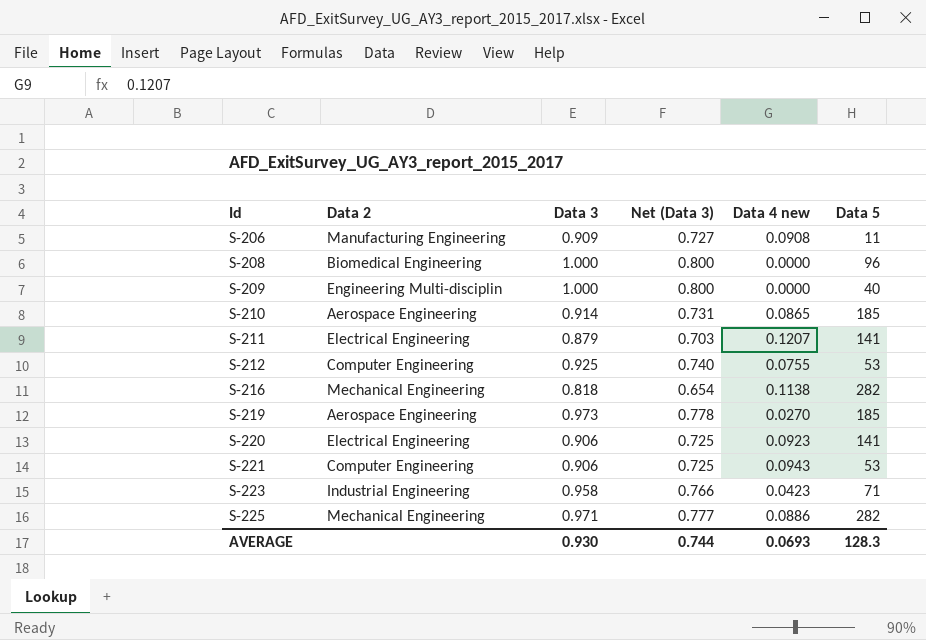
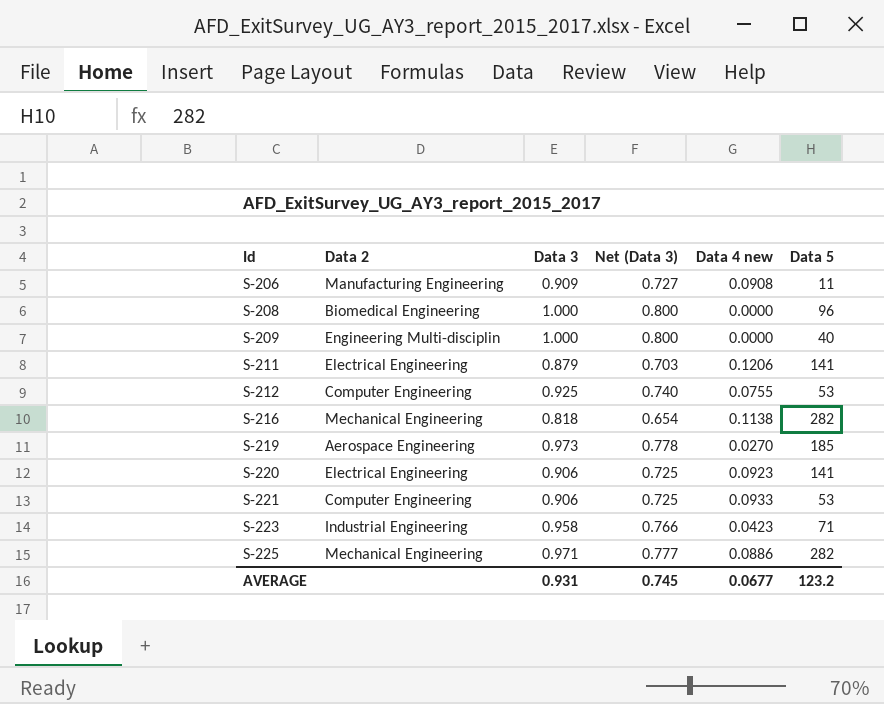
row S-210: Aerospace Engineering | 0.914 | 0.731 | 0.0865 | 185 -> none
S-211 | Data 4 new: 0.1207 -> 0.1206
S-221 | Data 4 new: 0.0943 -> 0.0933
AVERAGE | Data 3: 0.930 -> 0.931
AVERAGE | Net (Data 3): 0.744 -> 0.745
AVERAGE | Data 4 new: 0.0693 -> 0.0677
AVERAGE | Data 5: 128.3 -> 123.2

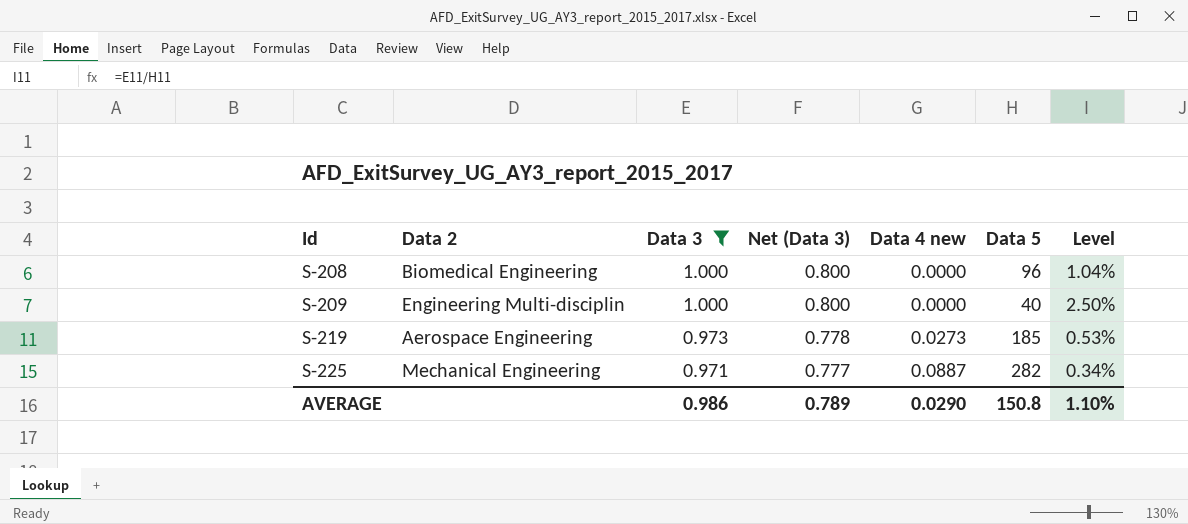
filter: none -> Data 3 >= 0.971
column Level | formula: none -> [Data 3] / [Data 5]
S-219 | Data 4 new: 0.0270 -> 0.0273
S-225 | Data 4 new: 0.0886 -> 0.0887
AVERAGE | Data 3: 0.931 -> 0.986
AVERAGE | Net (Data 3): 0.745 -> 0.789
AVERAGE | Data 4 new: 0.0677 -> 0.0290
AVERAGE | Data 5: 123.2 -> 150.8

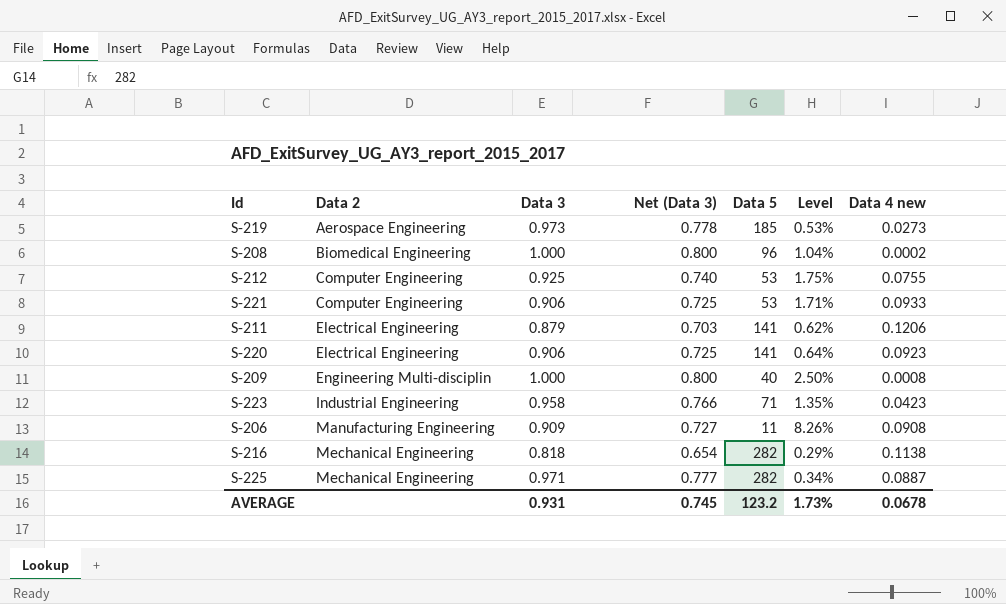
filter: Data 3 >= 0.971 -> none
row order: Id ascending -> Data 2 ascending
column Data 4 new | position: 5 -> 7
S-208 | Data 4 new: 0.0000 -> 0.0002
S-209 | Data 4 new: 0.0000 -> 0.0008
AVERAGE | Data 3: 0.986 -> 0.931
AVERAGE | Net (Data 3): 0.789 -> 0.745
AVERAGE | Data 5: 150.8 -> 123.2
AVERAGE | Level: 1.10% -> 1.73%
AVERAGE | Data 4 new: 0.0290 -> 0.0678

